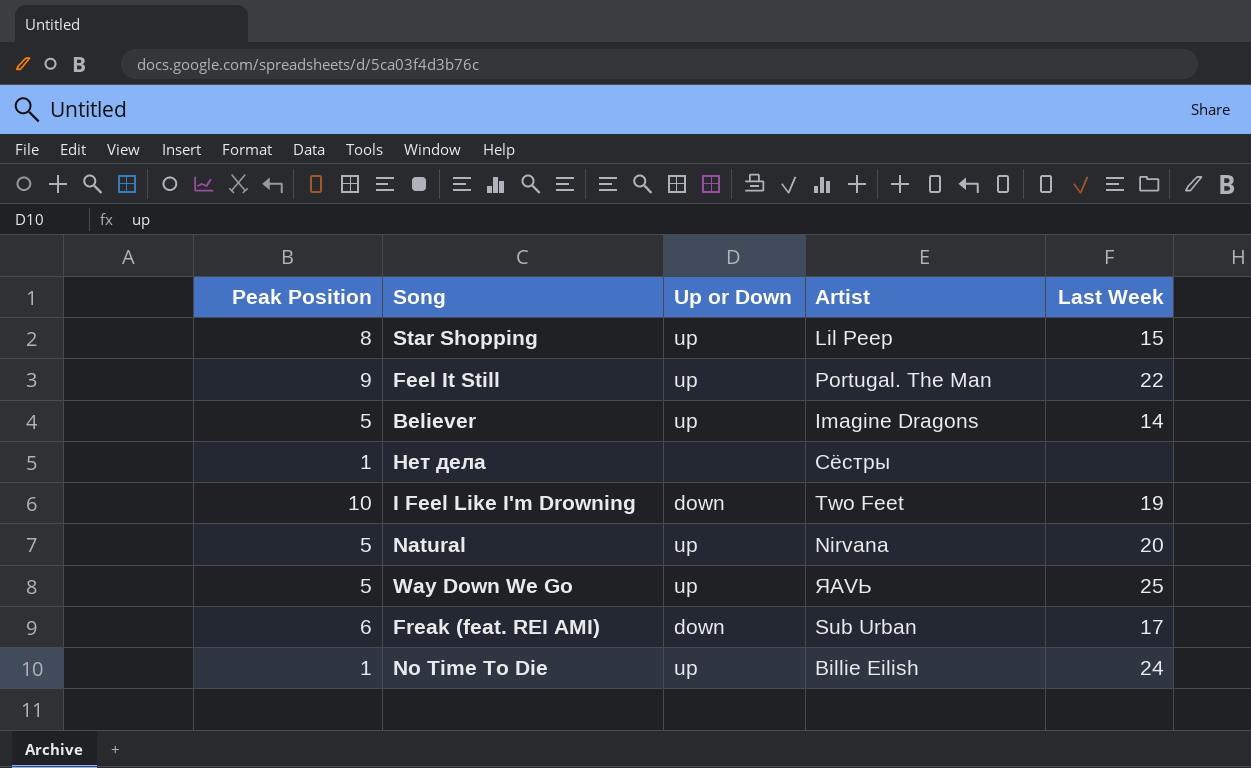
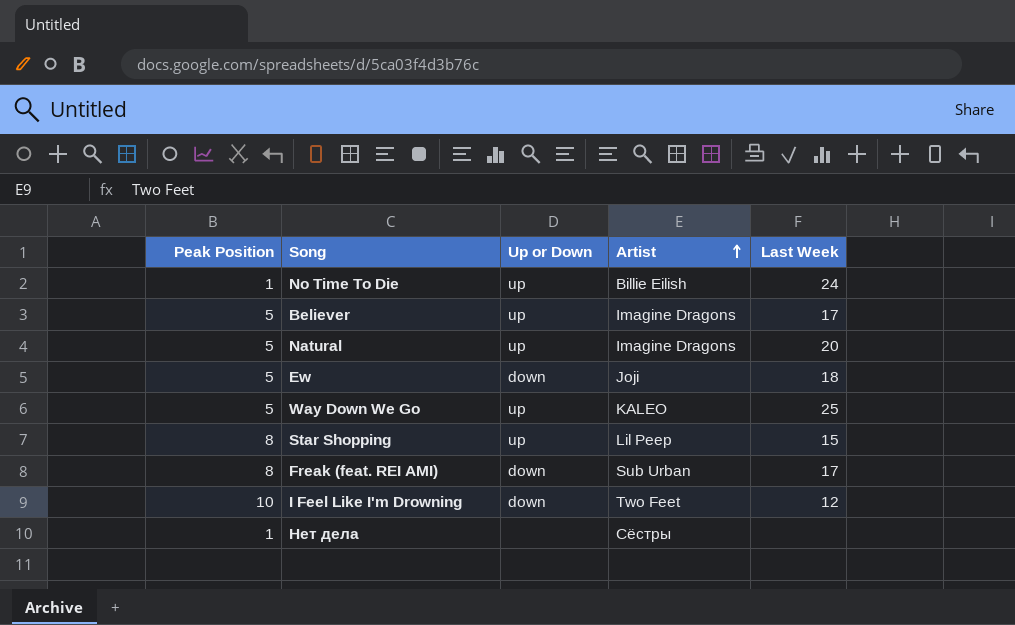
row order: none -> Artist ascending
row Feel It Still: 9 | up | Portugal. The Man | 22 -> none
Believer | Last Week: 14 -> 17
Natural | Artist: Nirvana -> Imagine Dragons
row Ew: none -> 5 | down | Joji | 18
Way Down We Go | Artist: ЯАVЬ -> KALEO
Freak (feat. REI AMI) | Peak Position: 6 -> 8
I Feel Like I'm Drowning | Last Week: 19 -> 12

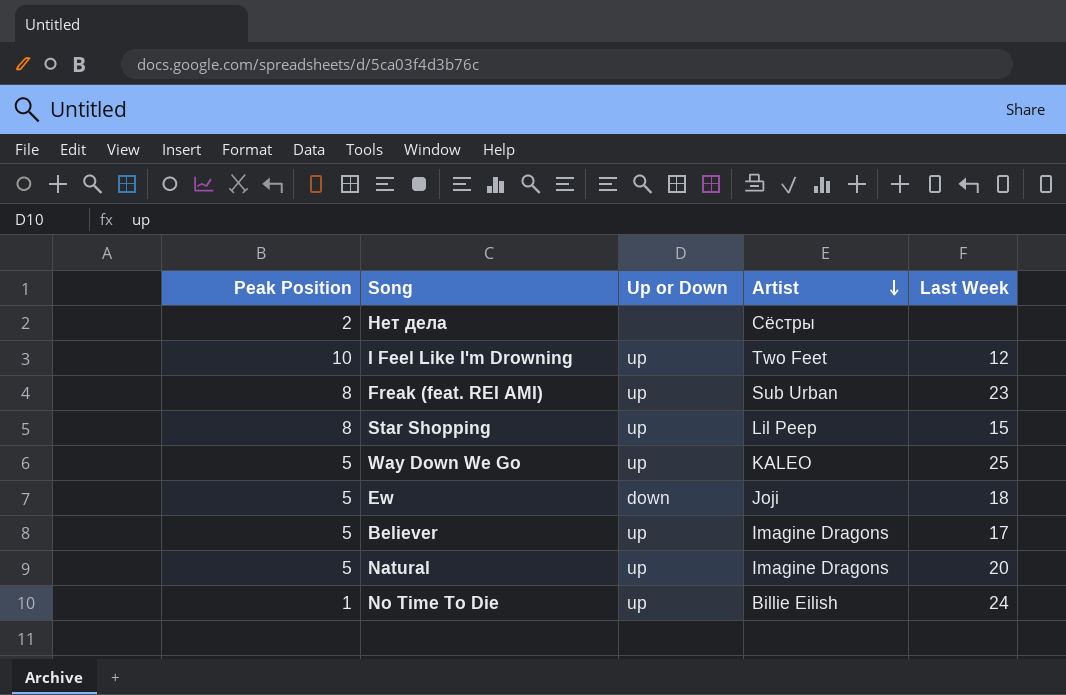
row order: Artist ascending -> Artist descending
Нет дела | Peak Position: 1 -> 2
I Feel Like I'm Drowning | Up or Down: down -> up
Freak (feat. REI AMI) | Up or Down: down -> up
Freak (feat. REI AMI) | Last Week: 17 -> 23

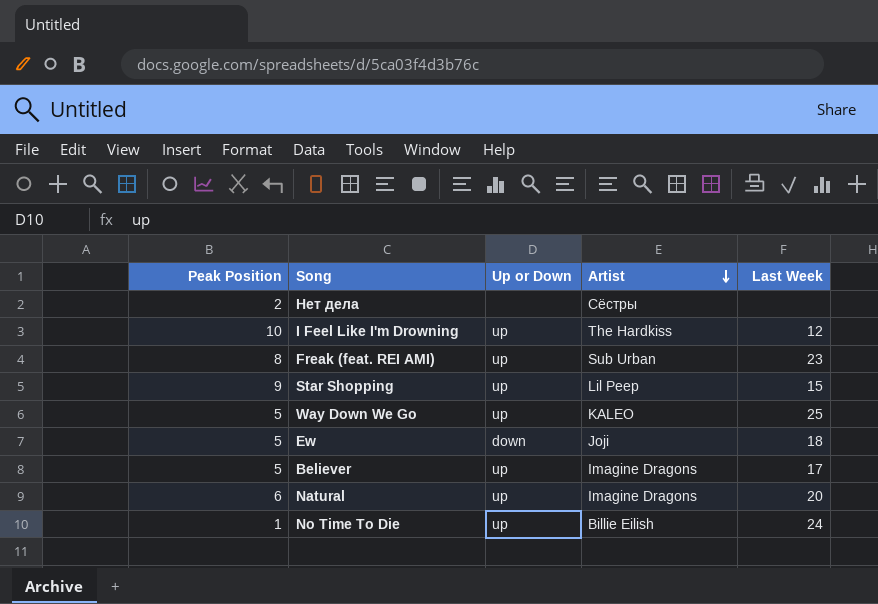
I Feel Like I'm Drowning | Artist: Two Feet -> The Hardkiss
Star Shopping | Peak Position: 8 -> 9
Natural | Peak Position: 5 -> 6

